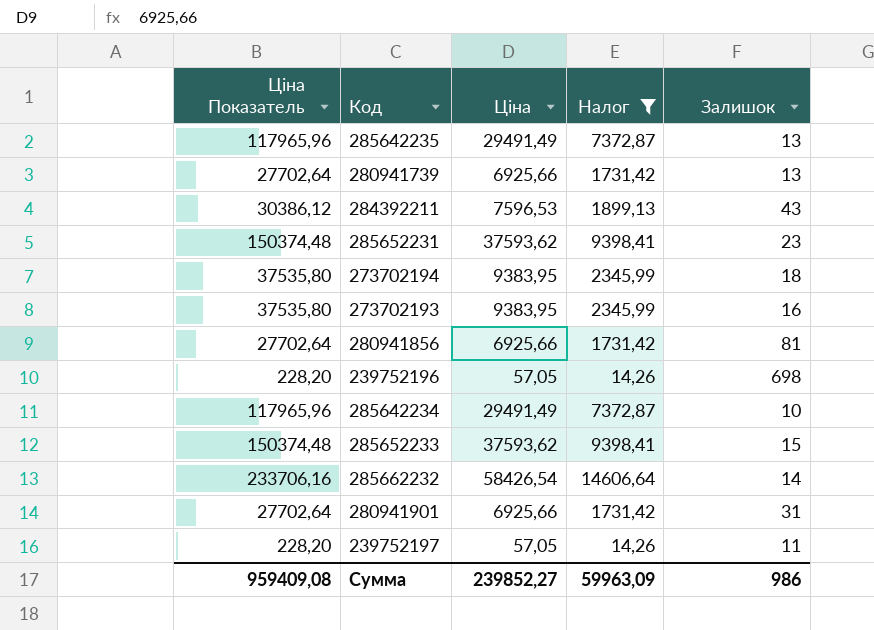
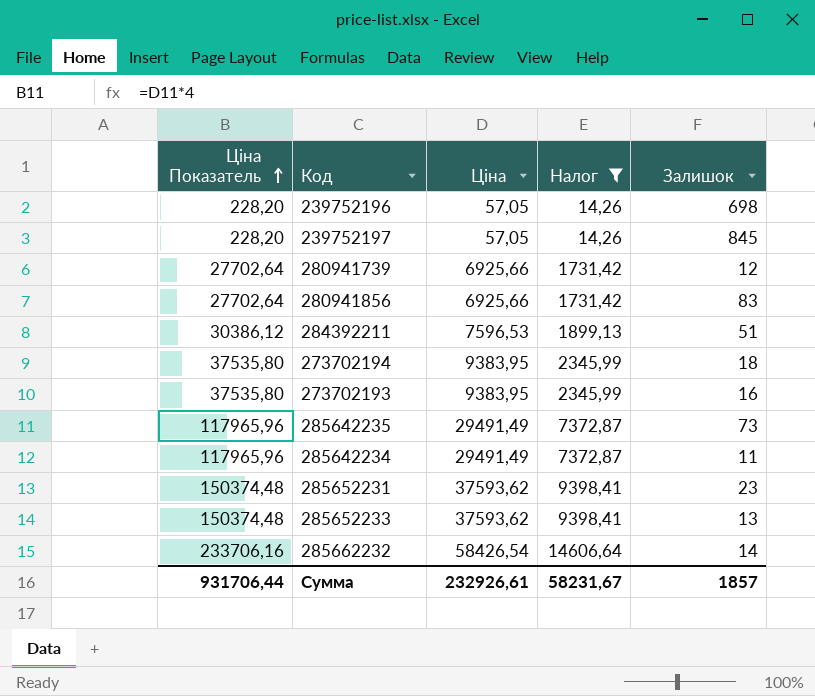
row order: none -> Ціна Показатель ascending
row 280941901: 27702,64 | 6925,66 | 1731,42 | 31 -> none
239752197 | Залишок: 11 -> 845
280941739 | Залишок: 13 -> 12
280941856 | Залишок: 81 -> 83
284392211 | Залишок: 43 -> 51
285642235 | Залишок: 13 -> 73
285642234 | Залишок: 10 -> 11
285652233 | Залишок: 15 -> 13
Сумма | Ціна Показатель: 959409,08 -> 931706,44
Сумма | Ціна: 239852,27 -> 232926,61
Сумма | Налог: 59963,09 -> 58231,67
Сумма | Залишок: 986 -> 1857

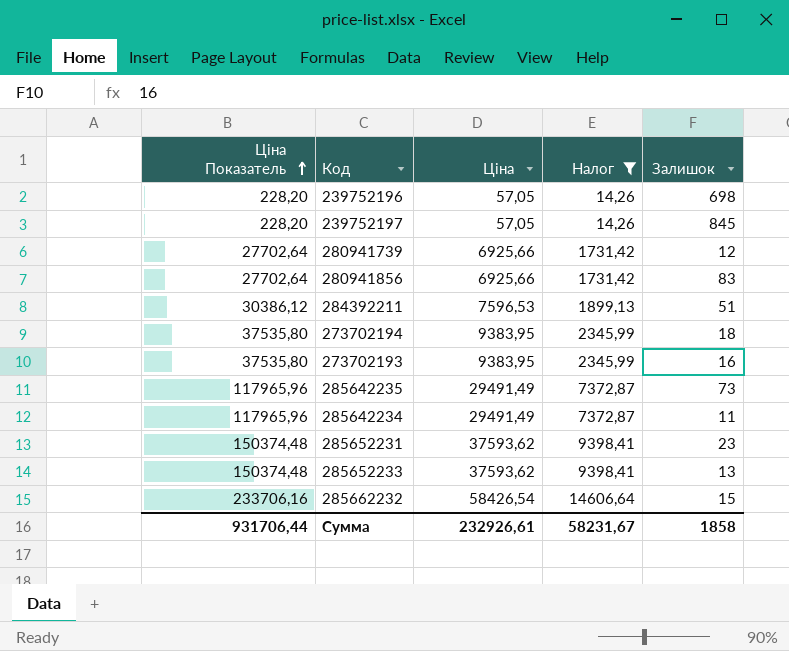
285662232 | Залишок: 14 -> 15
Сумма | Залишок: 1857 -> 1858

